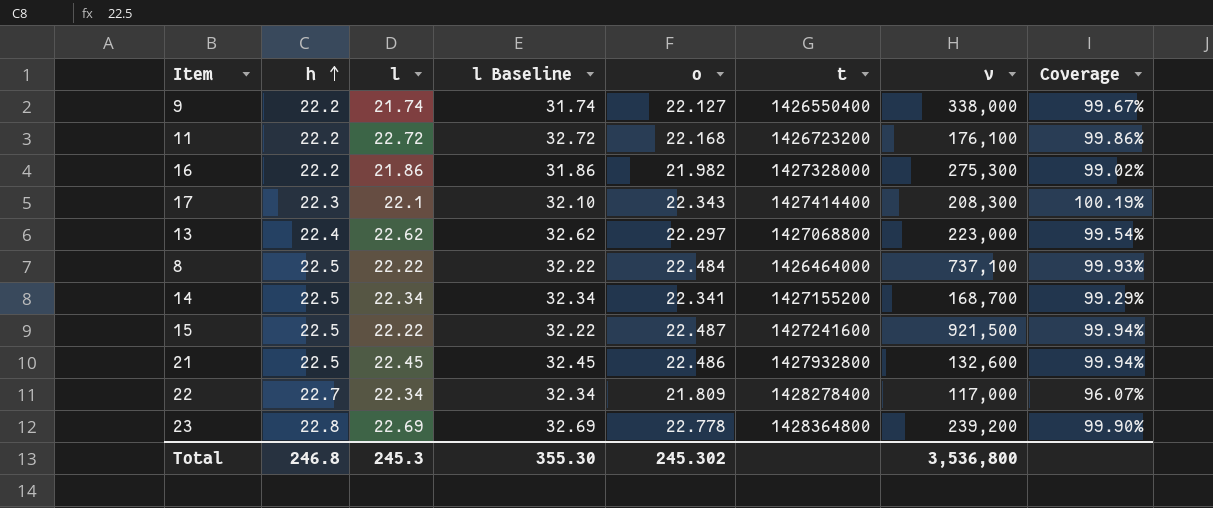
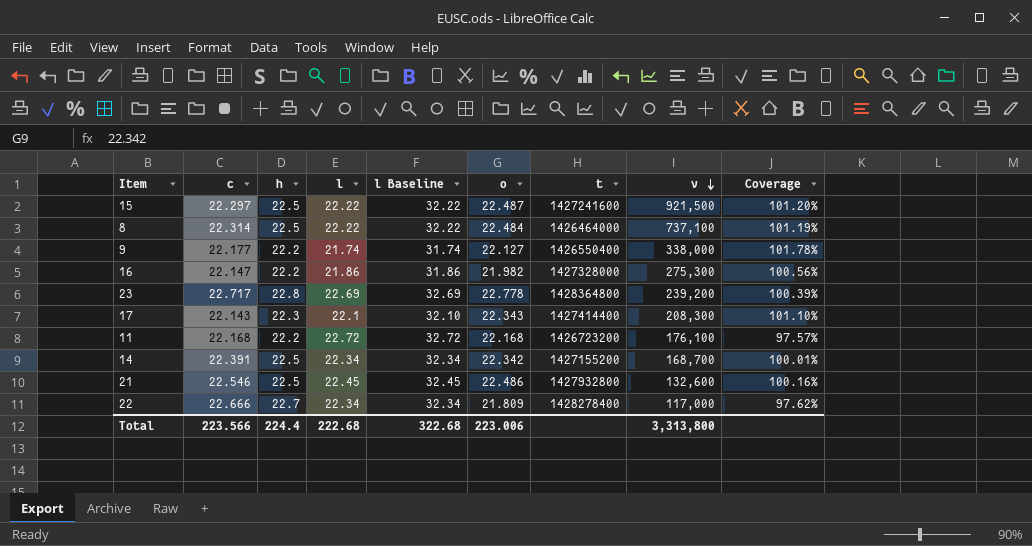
row order: h ascending -> v descending
column c | position: none -> 2
column Coverage | formula: [o] / [h] -> [o] / [l]
row 13: 22.4 | 22.62 | 32.62 | 22.297 | 1427068800 | 223,000 | 99.54% -> none
14 | o: 22.341 -> 22.342
Total | h: 246.8 -> 224.4
Total | l: 245.3 -> 222.68
Total | l Baseline: 355.30 -> 322.68
Total | o: 245.302 -> 223.006
Total | v: 3,536,800 -> 3,313,800

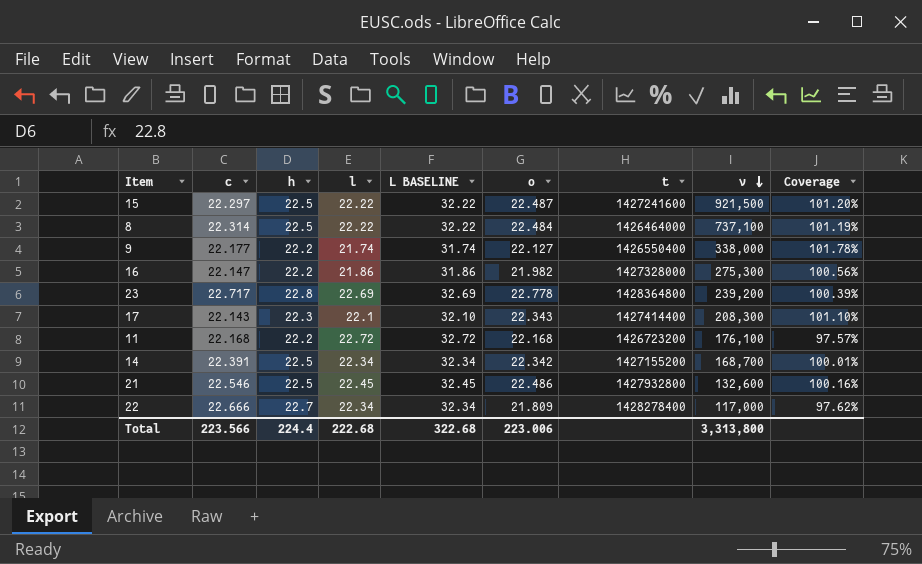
column name: l Baseline -> L BASELINE

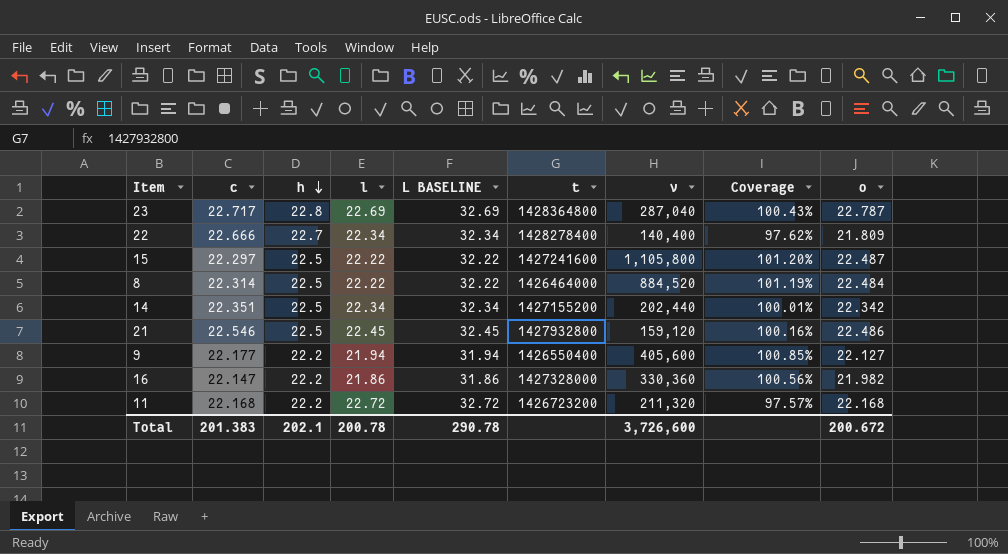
row order: v descending -> h descending
column o | position: 6 -> 9
row 17: 22.143 | 22.3 | 22.1 | 32.10 | 22.343 | 1427414400 | 208,300 | 101.10% -> none
23 | v: 239,200 -> 287,040
23 | Coverage: 100.39% -> 100.43%
23 | o: 22.778 -> 22.787
22 | v: 117,000 -> 140,400
15 | v: 921,500 -> 1,105,800
8 | v: 737,100 -> 884,520
14 | c: 22.391 -> 22.351
14 | v: 168,700 -> 202,440
21 | v: 132,600 -> 159,120
9 | l: 21.74 -> 21.94
9 | L BASELINE: 31.74 -> 31.94
9 | v: 338,000 -> 405,600
9 | Coverage: 101.78% -> 100.85%
16 | v: 275,300 -> 330,360
11 | v: 176,100 -> 211,320
Total | c: 223.566 -> 201.383
Total | h: 224.4 -> 202.1
Total | l: 222.68 -> 200.78
Total | L BASELINE: 322.68 -> 290.78
Total | v: 3,313,800 -> 3,726,600
Total | o: 223.006 -> 200.672

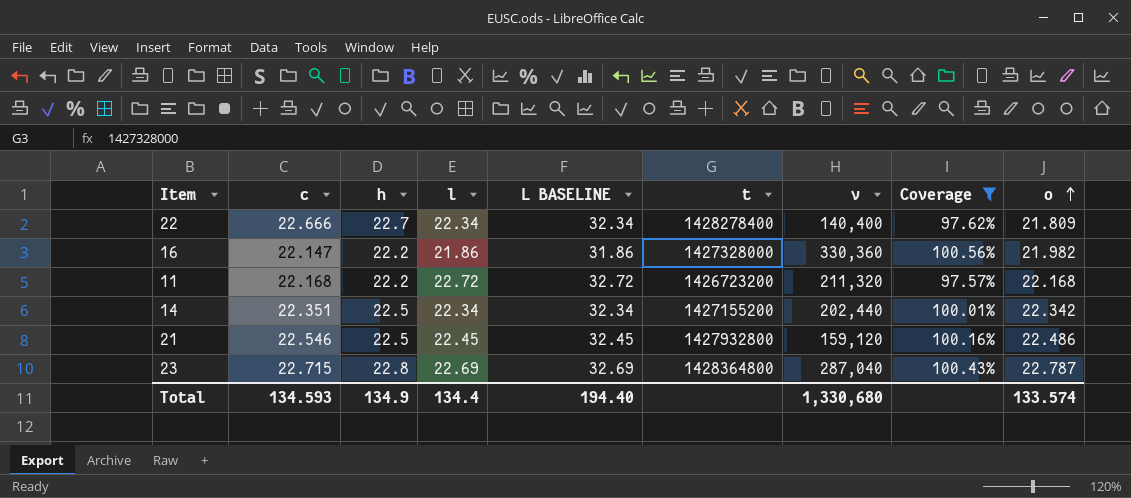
filter: none -> Coverage <= 100.56%
row order: h descending -> o ascending
23 | c: 22.717 -> 22.715
Total | c: 201.383 -> 134.593
Total | h: 202.1 -> 134.9
Total | l: 200.78 -> 134.4
Total | L BASELINE: 290.78 -> 194.40
Total | v: 3,726,600 -> 1,330,680
Total | o: 200.672 -> 133.574

